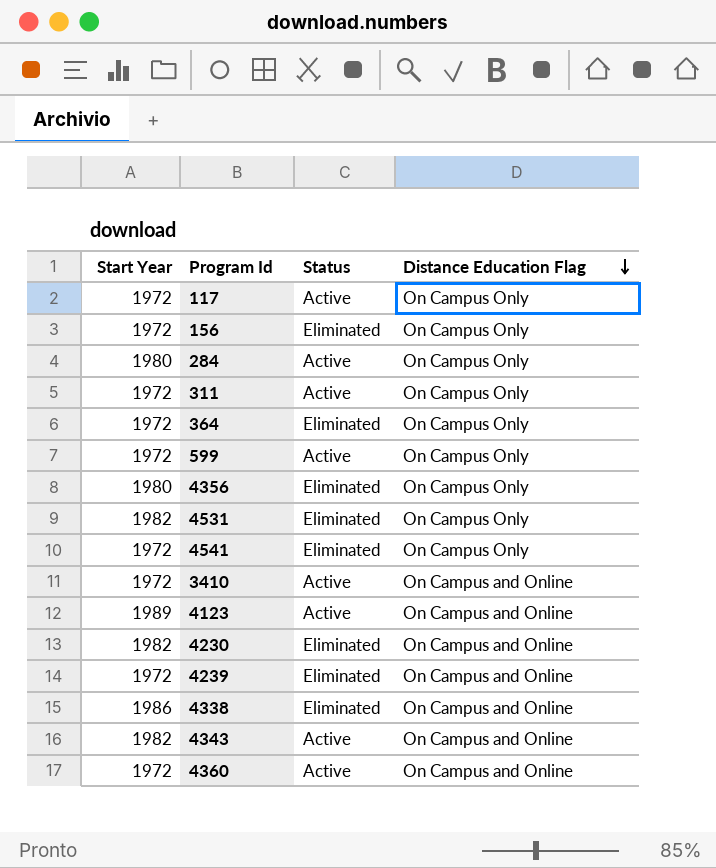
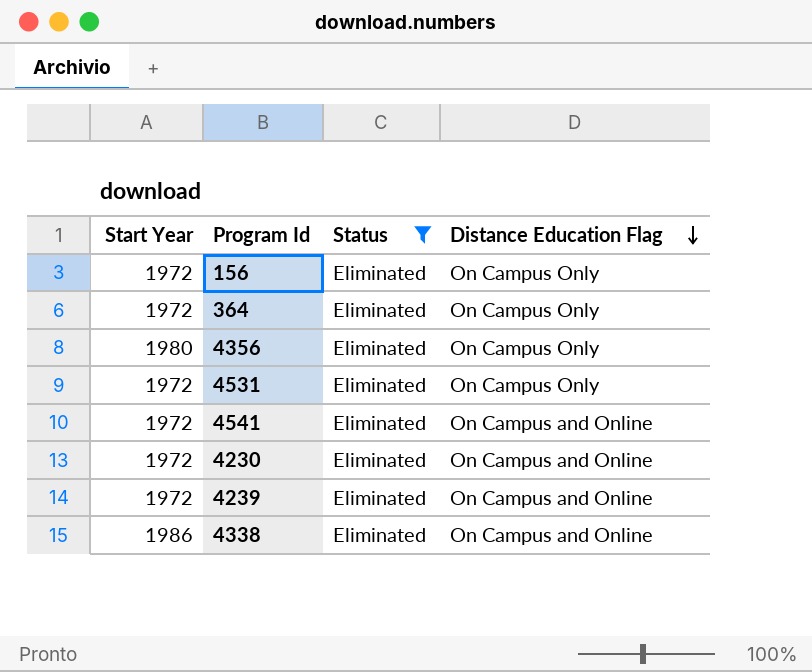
filter: none -> Status = Eliminated
4531 | Start Year: 1982 -> 1972
4541 | Distance Education Flag: On Campus Only -> On Campus and Online
4230 | Start Year: 1982 -> 1972

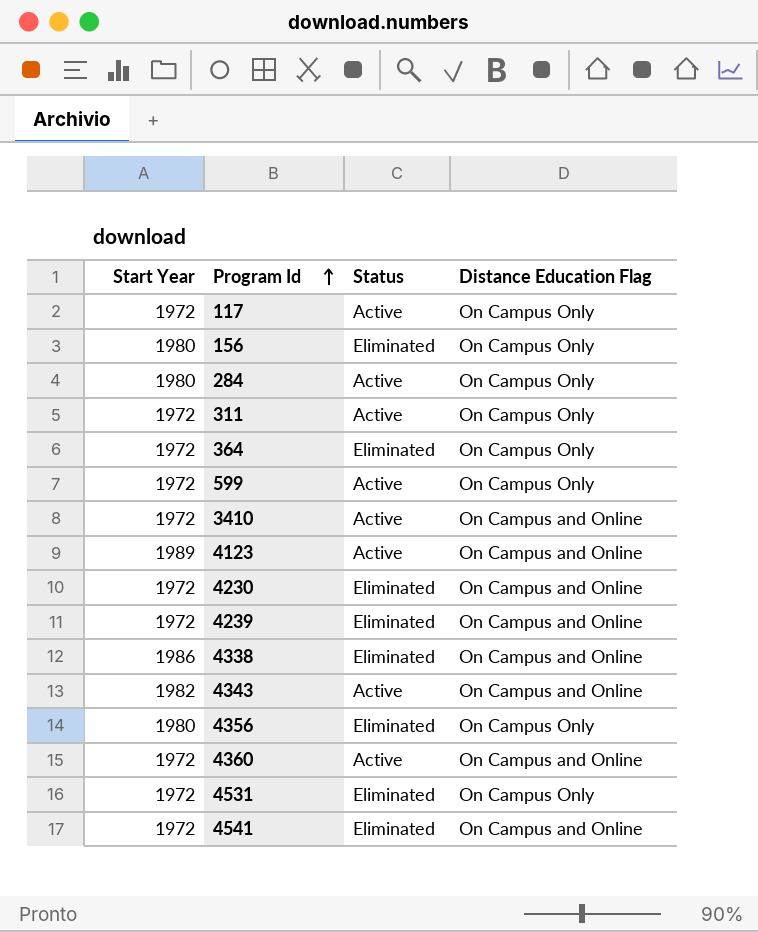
filter: Status = Eliminated -> none
row order: Distance Education Flag descending -> Program Id ascending
156 | Start Year: 1972 -> 1980

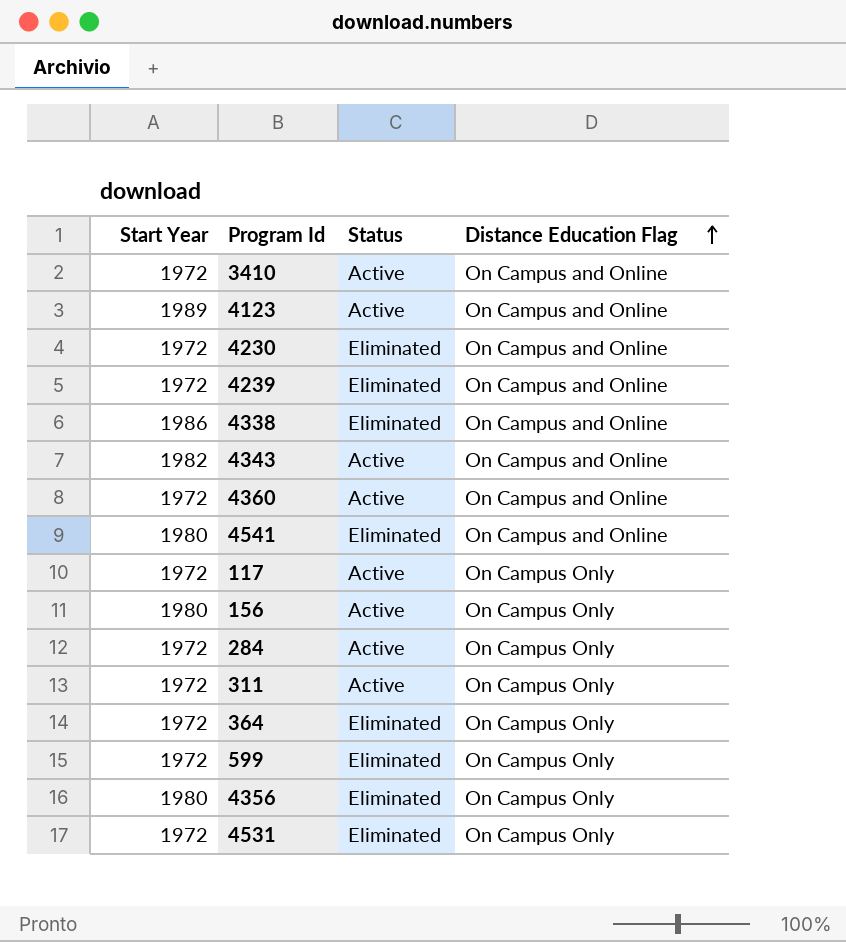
row order: Program Id ascending -> Distance Education Flag ascending
4541 | Start Year: 1972 -> 1980
156 | Status: Eliminated -> Active
284 | Start Year: 1980 -> 1972
599 | Status: Active -> Eliminated

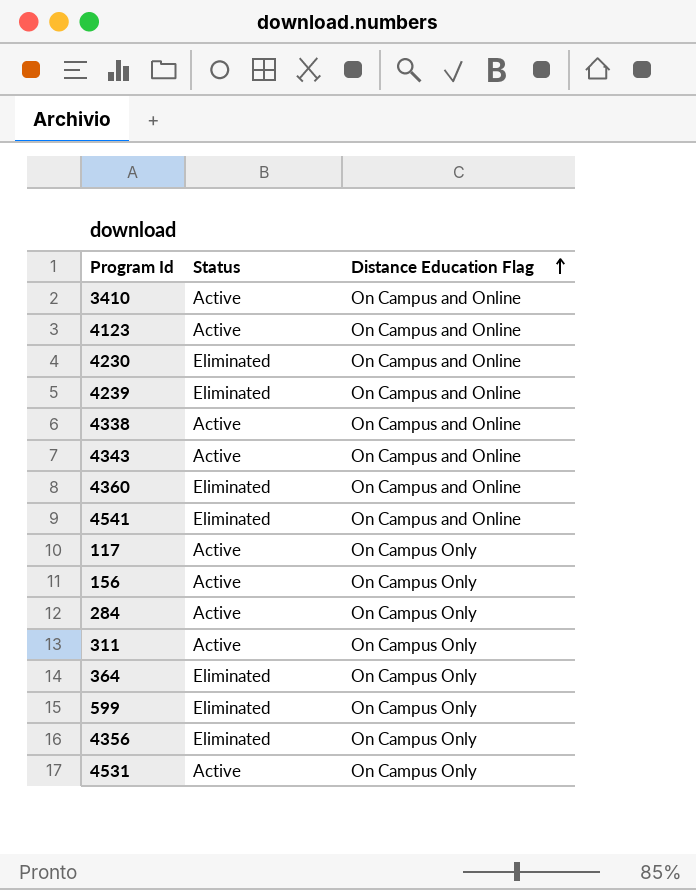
column Start Year | position: 1 -> none
4338 | Status: Eliminated -> Active
4360 | Status: Active -> Eliminated
4531 | Status: Eliminated -> Active

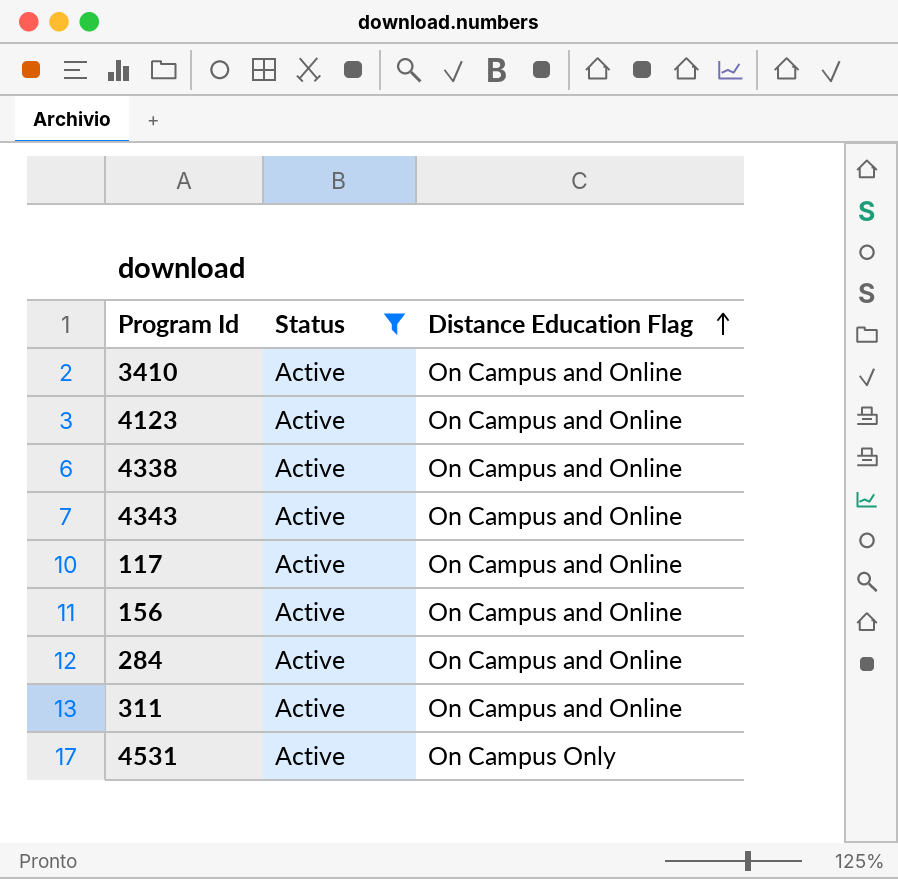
filter: none -> Status = Active
117 | Distance Education Flag: On Campus Only -> On Campus and Online
156 | Distance Education Flag: On Campus Only -> On Campus and Online
284 | Distance Education Flag: On Campus Only -> On Campus and Online
311 | Distance Education Flag: On Campus Only -> On Campus and Online

